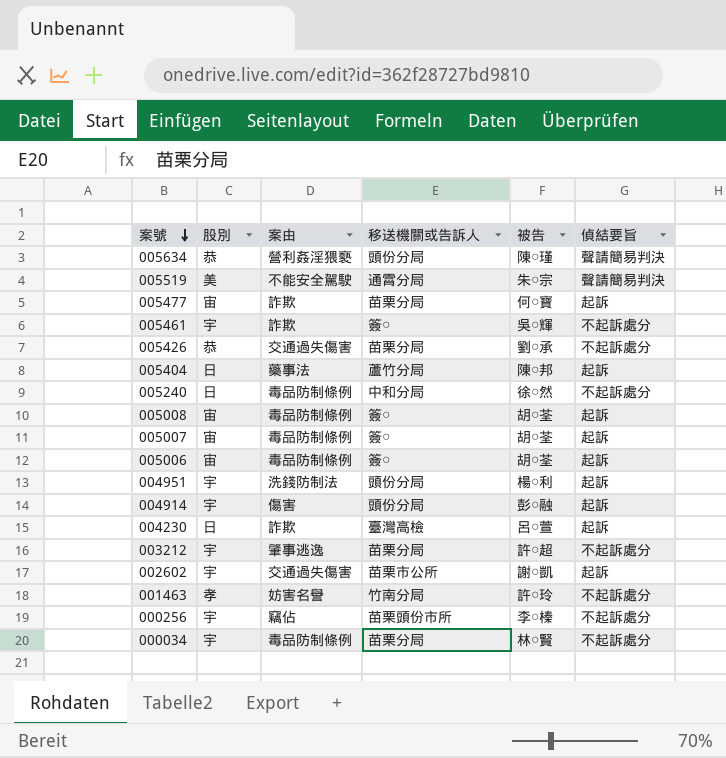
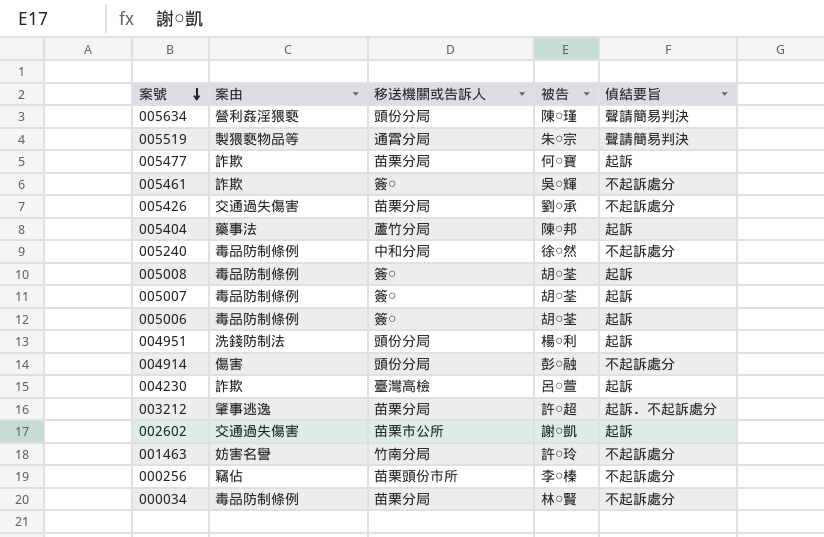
column 股別 | position: 2 -> none
005519 | 案由: 不能安全駕駛 -> 製猥褻物品等
004914 | 偵結要旨: 起訴 -> 不起訴處分
003212 | 偵結要旨: 不起訴處分 -> 起訴．不起訴處分

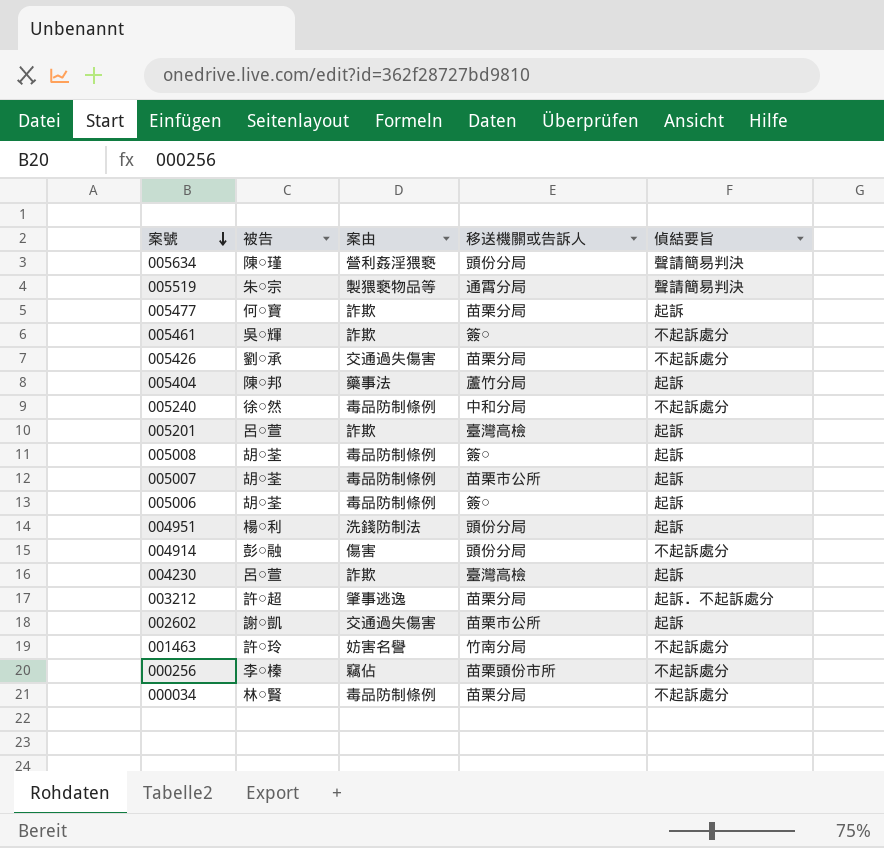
column 被告 | position: 4 -> 2
row 005201: none -> 呂○萱 | 詐欺 | 臺灣高檢 | 起訴
005007 | 移送機關或告訴人: 簽○ -> 苗栗市公所

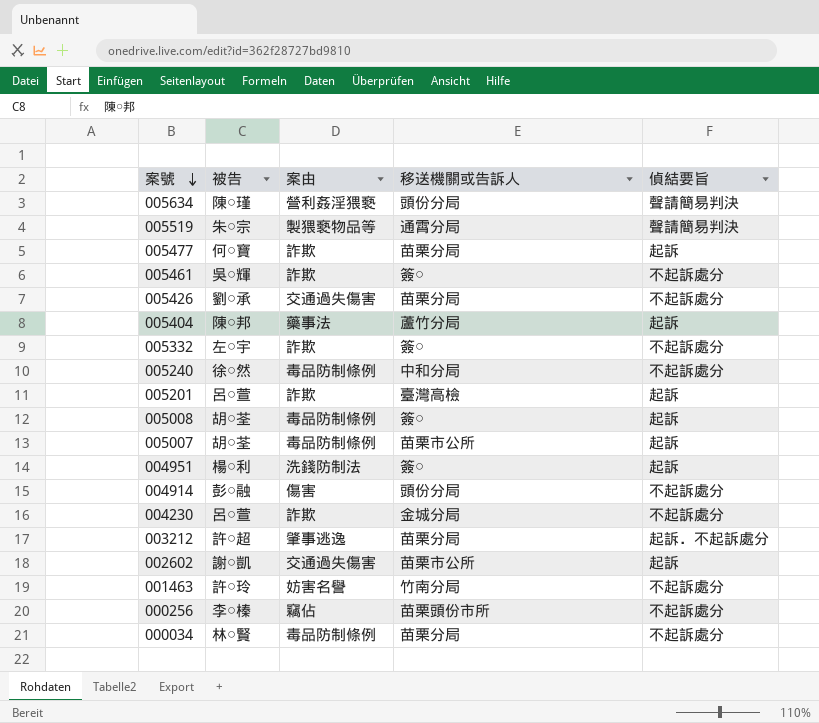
row 005006: 胡○荃 | 毒品防制條例 | 簽○ | 起訴 -> none
row 005332: none -> 左○宇 | 詐欺 | 簽○ | 不起訴處分
004951 | 移送機關或告訴人: 頭份分局 -> 簽○
004230 | 移送機關或告訴人: 臺灣高檢 -> 金城分局
004230 | 偵結要旨: 起訴 -> 不起訴處分

